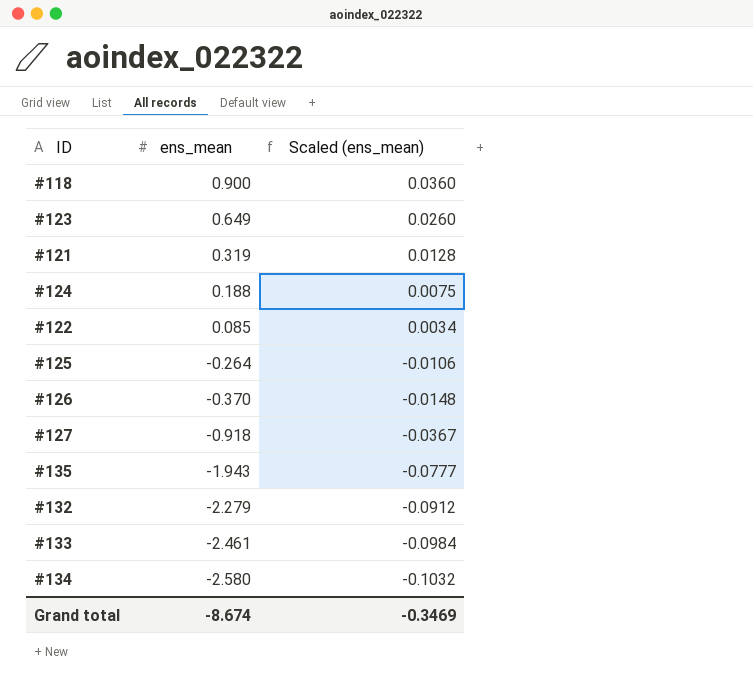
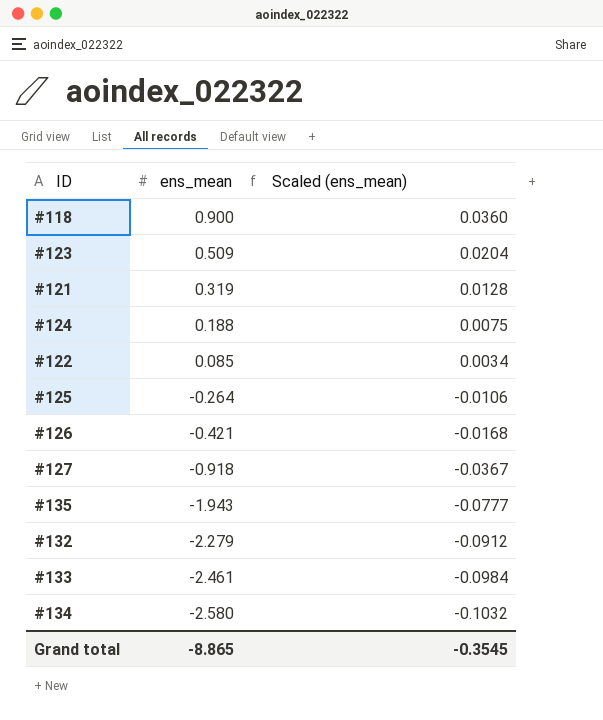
#123 | ens_mean: 0.649 -> 0.509
#123 | Scaled (ens_mean): 0.0260 -> 0.0204
#126 | ens_mean: -0.370 -> -0.421
#126 | Scaled (ens_mean): -0.0148 -> -0.0168
Grand total | ens_mean: -8.674 -> -8.865
Grand total | Scaled (ens_mean): -0.3469 -> -0.3545

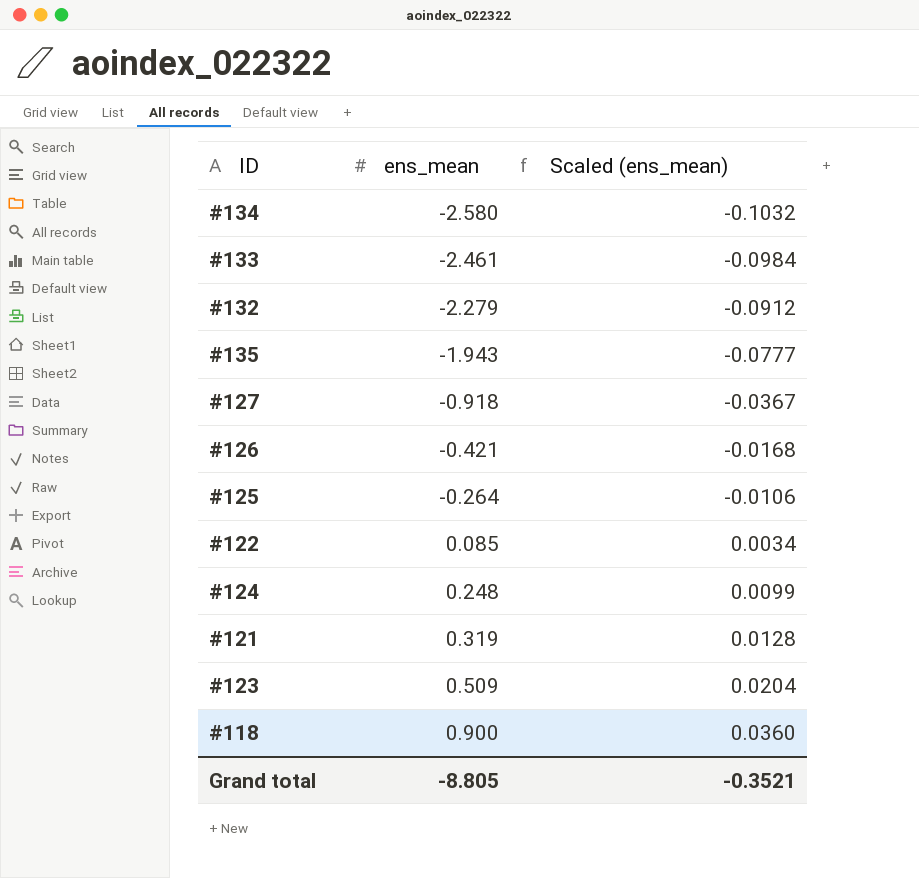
row order: ens_mean descending -> ens_mean ascending
#124 | ens_mean: 0.188 -> 0.248
#124 | Scaled (ens_mean): 0.0075 -> 0.0099
Grand total | ens_mean: -8.865 -> -8.805
Grand total | Scaled (ens_mean): -0.3545 -> -0.3521

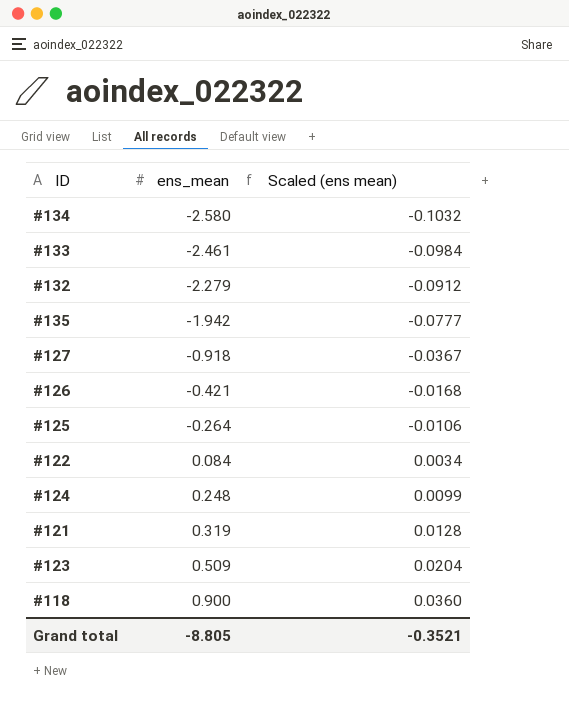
column name: Scaled (ens_mean) -> Scaled (ens mean)
#135 | ens_mean: -1.943 -> -1.942
#122 | ens_mean: 0.085 -> 0.084

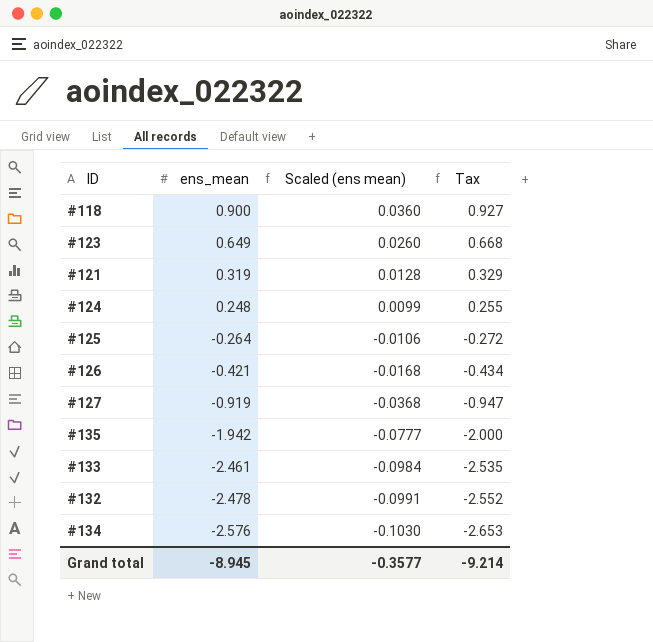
row order: ens_mean ascending -> ens_mean descending
column Tax | formula: none -> [ens_mean] * 1.03
row #122: 0.084 | 0.0034 -> none
#123 | ens_mean: 0.509 -> 0.649
#123 | Scaled (ens mean): 0.0204 -> 0.0260
#127 | ens_mean: -0.918 -> -0.919
#127 | Scaled (ens mean): -0.0367 -> -0.0368
#132 | ens_mean: -2.279 -> -2.478
#132 | Scaled (ens mean): -0.0912 -> -0.0991
#134 | ens_mean: -2.580 -> -2.576
#134 | Scaled (ens mean): -0.1032 -> -0.1030
Grand total | ens_mean: -8.805 -> -8.945
Grand total | Scaled (ens mean): -0.3521 -> -0.3577

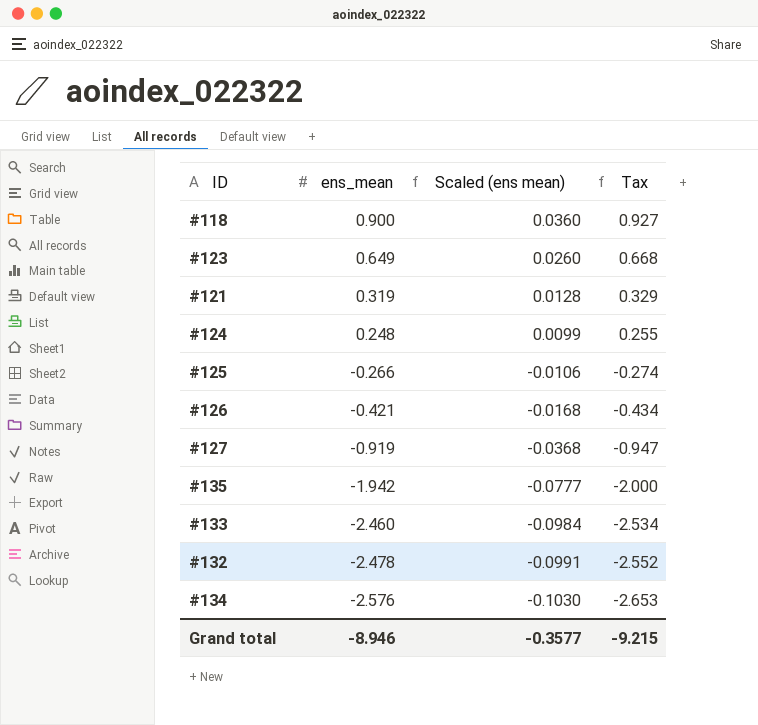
#125 | ens_mean: -0.264 -> -0.266
#125 | Tax: -0.272 -> -0.274
#133 | ens_mean: -2.461 -> -2.460
#133 | Tax: -2.535 -> -2.534
Grand total | ens_mean: -8.945 -> -8.946
Grand total | Tax: -9.214 -> -9.215

